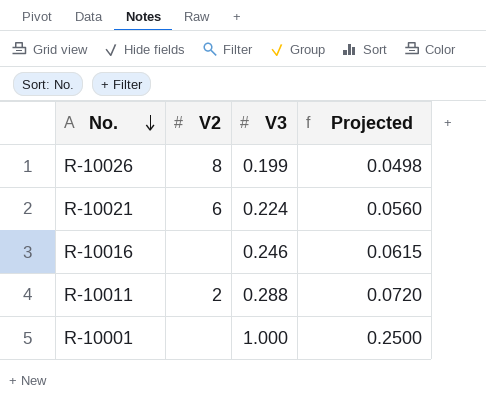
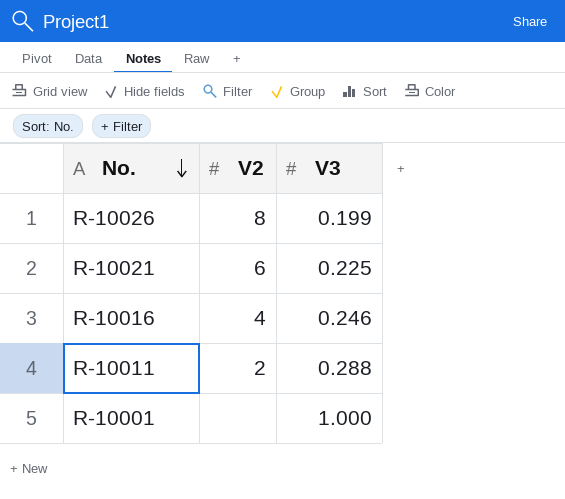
column Projected | formula: [V3] * 0.25 -> none
R-10021 | V3: 0.224 -> 0.225
R-10016 | V2: none -> 4

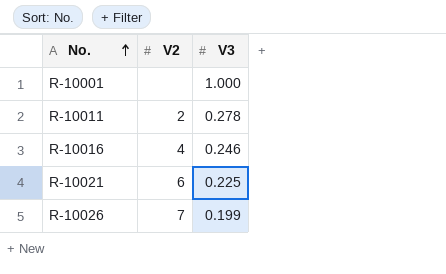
row order: No. descending -> No. ascending
R-10011 | V3: 0.288 -> 0.278
R-10026 | V2: 8 -> 7

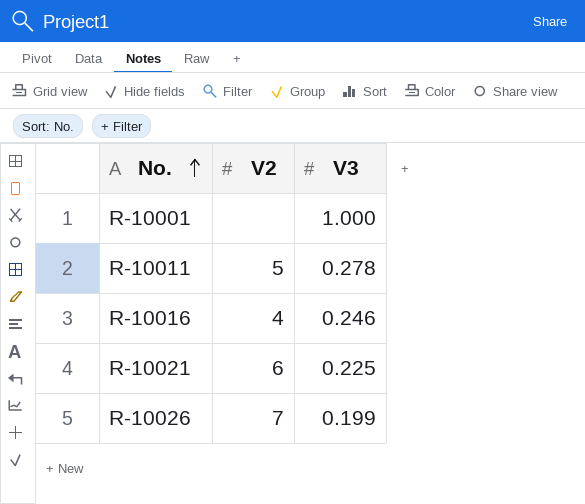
R-10011 | V2: 2 -> 5

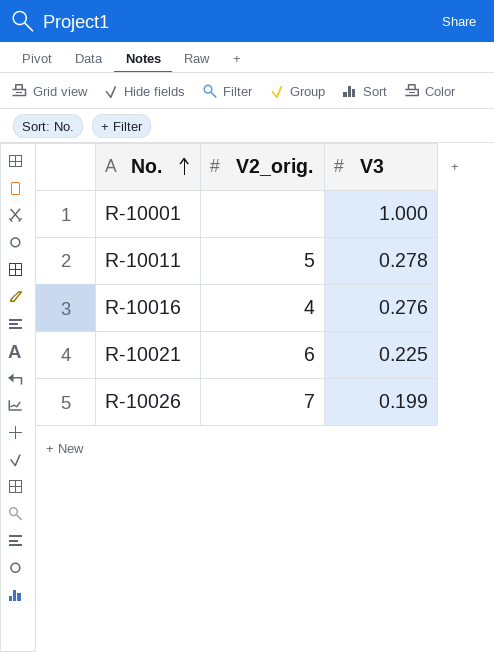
column name: V2 -> V2_orig.
R-10016 | V3: 0.246 -> 0.276

